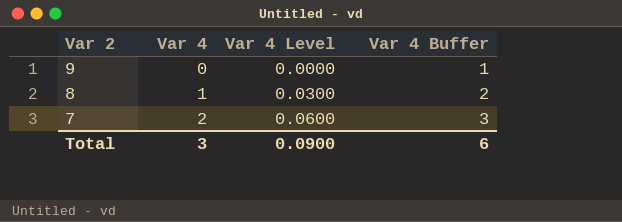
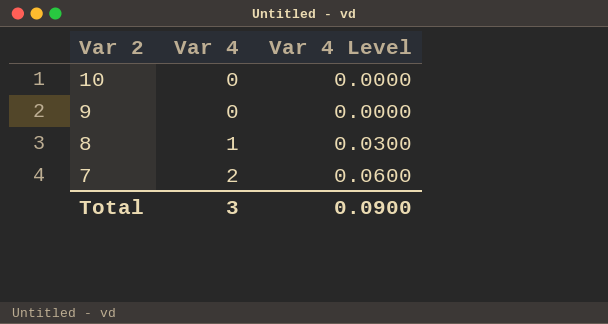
column Var 4 Buffer | formula: [Var 4] + 1 -> none
row 10: none -> 0 | 0.0000

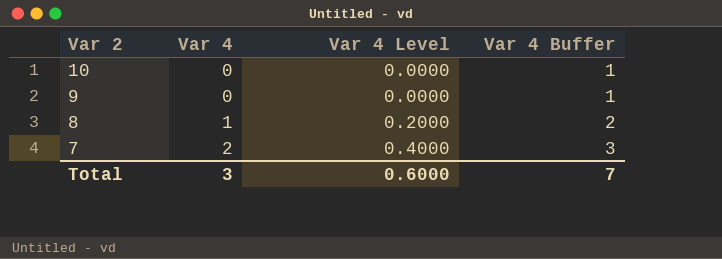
column Var 4 Level | formula: [Var 4] * 0.03 -> [Var 4] * 0.2
column Var 4 Buffer | formula: none -> [Var 4] + 1
Total | Var 4 Level: 0.0900 -> 0.6000

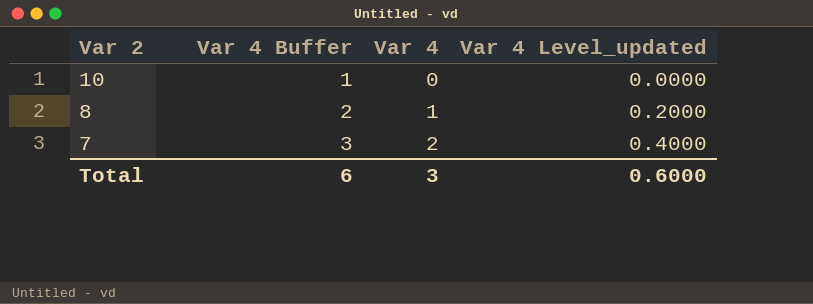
column Var 4 Buffer | position: 4 -> 2
column name: Var 4 Level -> Var 4 Level_updated
row 9: 0 | 0.0000 | 1 -> none
Total | Var 4 Buffer: 7 -> 6

